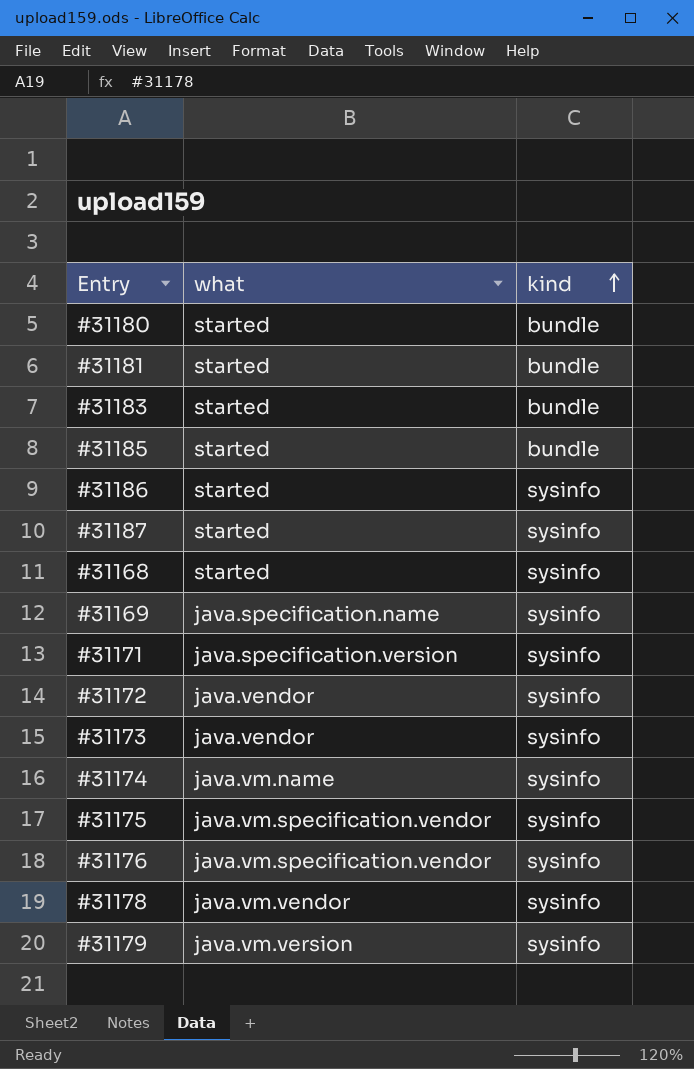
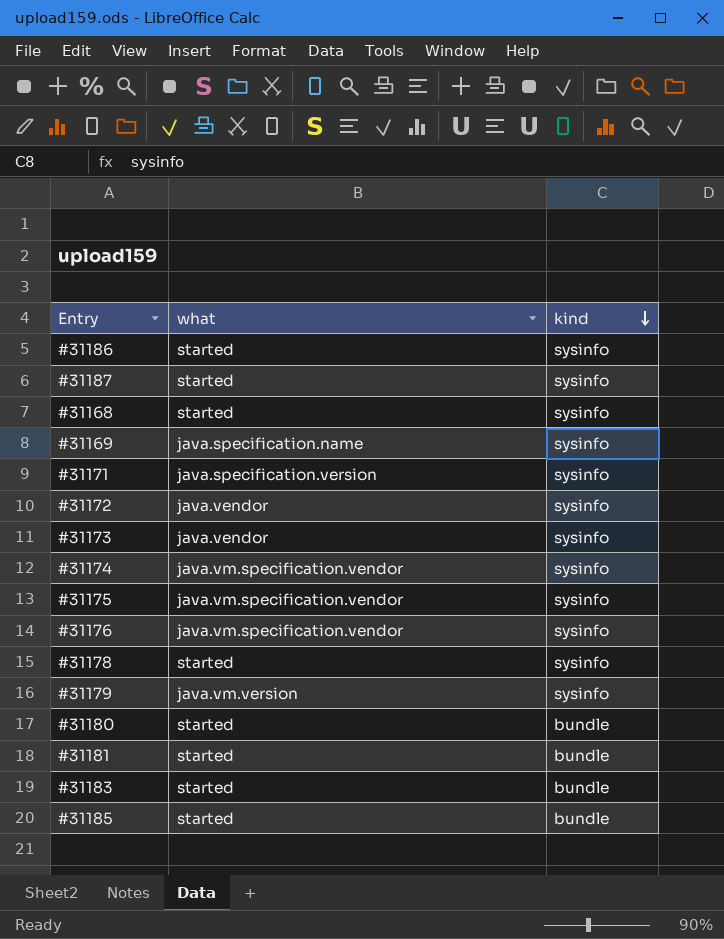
row order: kind ascending -> kind descending
#31174 | what: java.vm.name -> java.vm.specification.vendor
#31178 | what: java.vm.vendor -> started

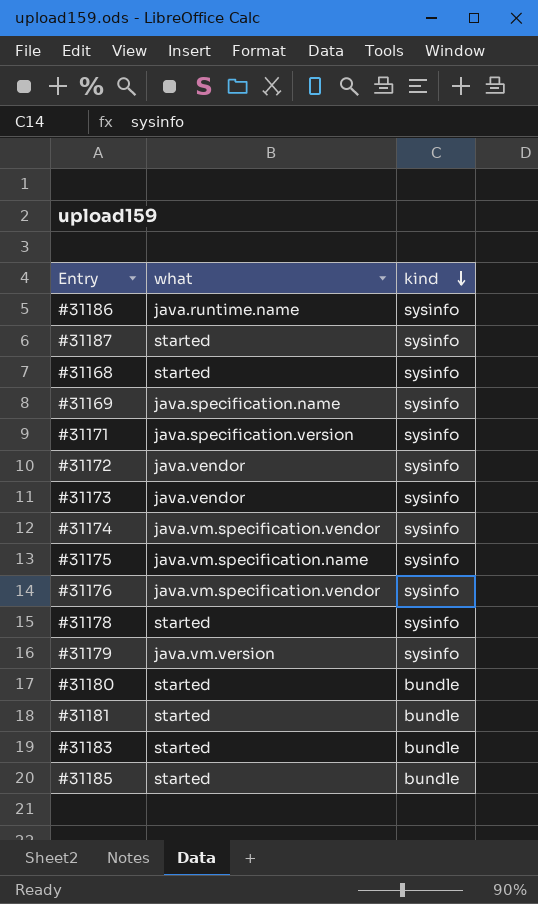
#31186 | what: started -> java.runtime.name
#31175 | what: java.vm.specification.vendor -> java.vm.specification.name

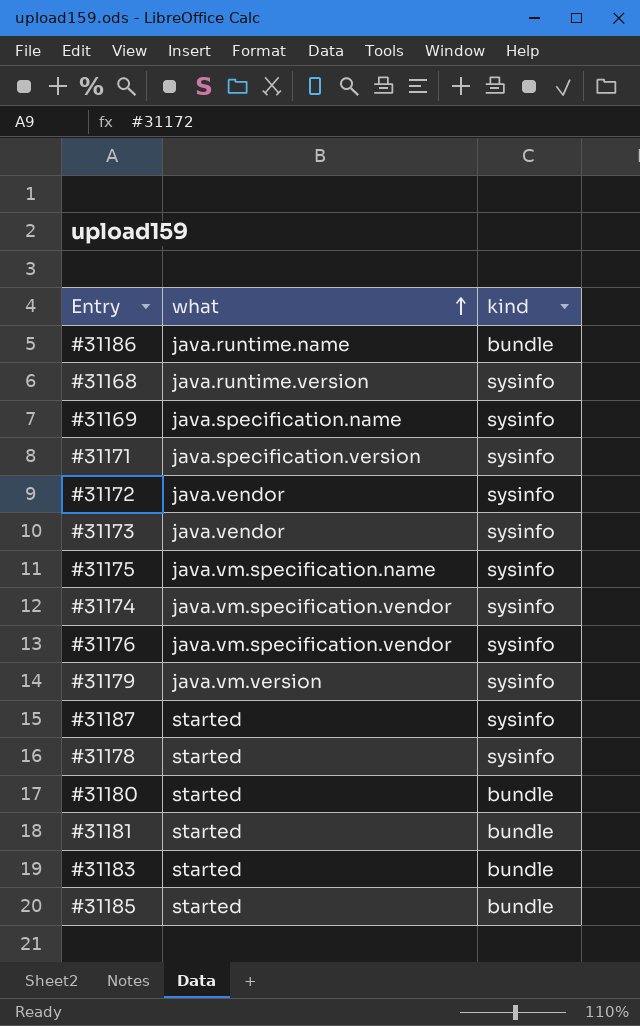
row order: kind descending -> what ascending
#31186 | kind: sysinfo -> bundle
#31168 | what: started -> java.runtime.version

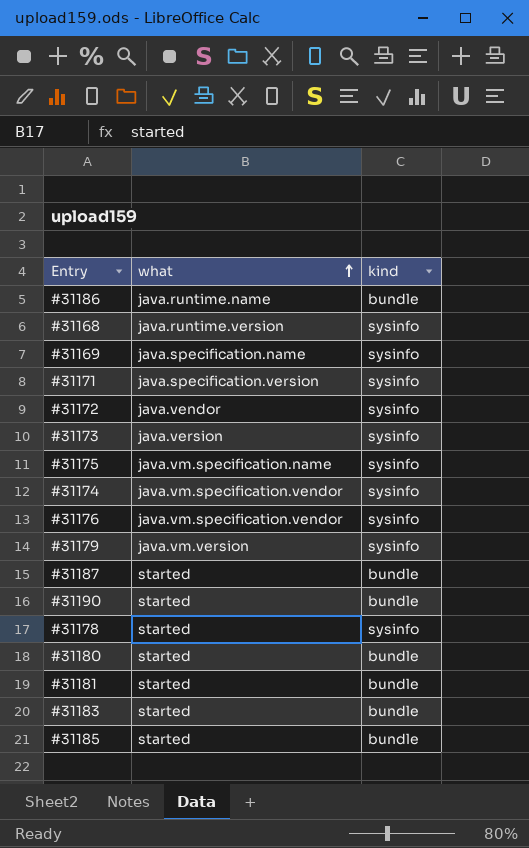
#31173 | what: java.vendor -> java.version
#31187 | kind: sysinfo -> bundle
row #31190: none -> started | bundle

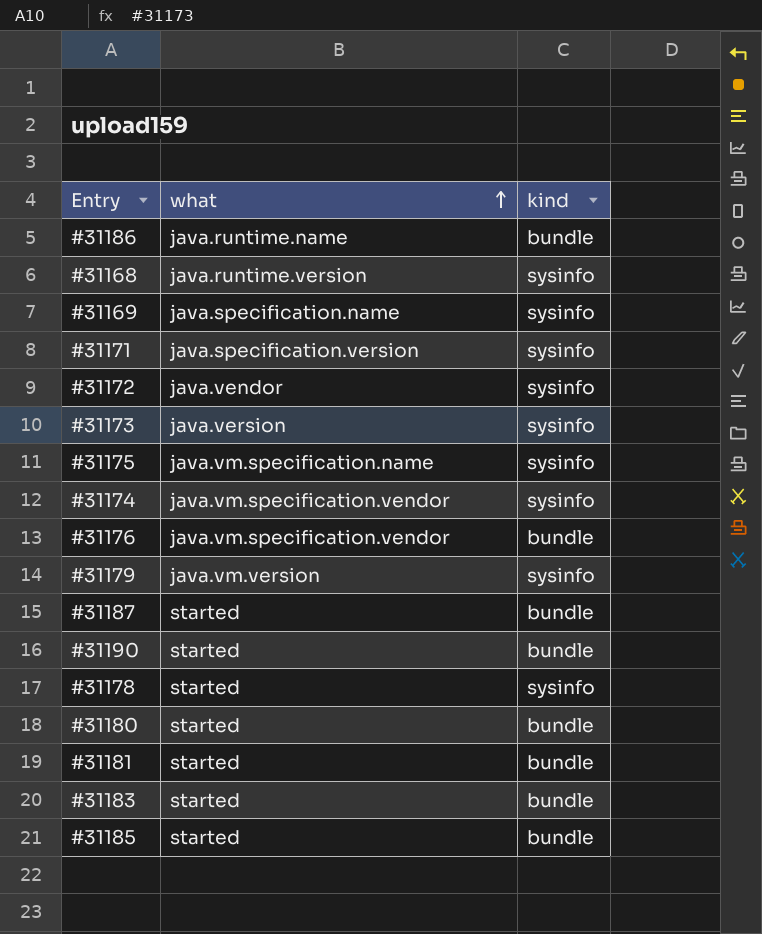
#31176 | kind: sysinfo -> bundle

